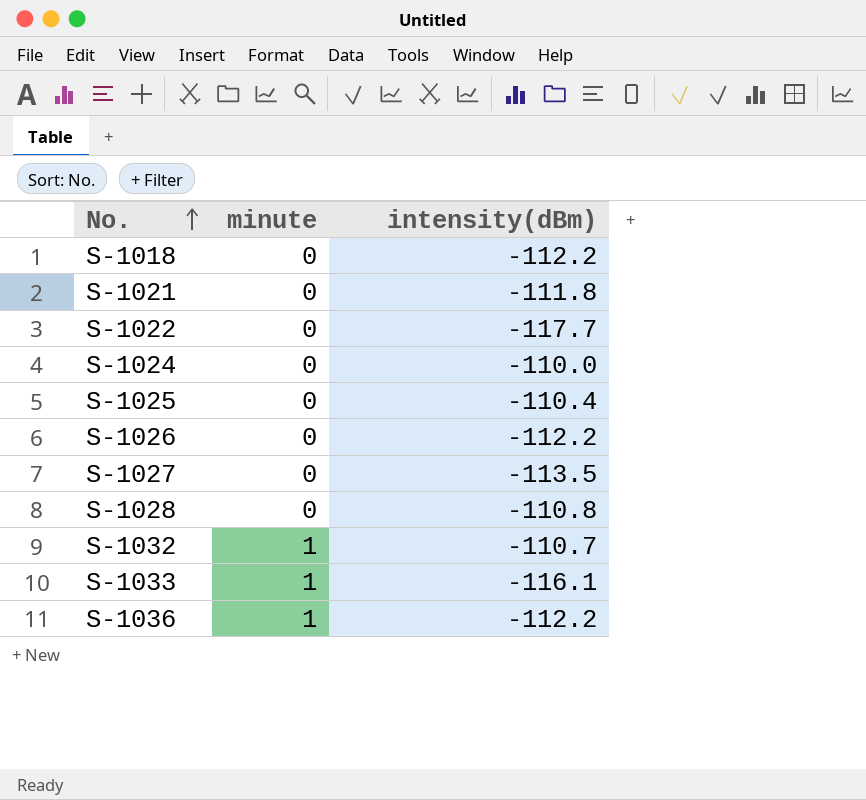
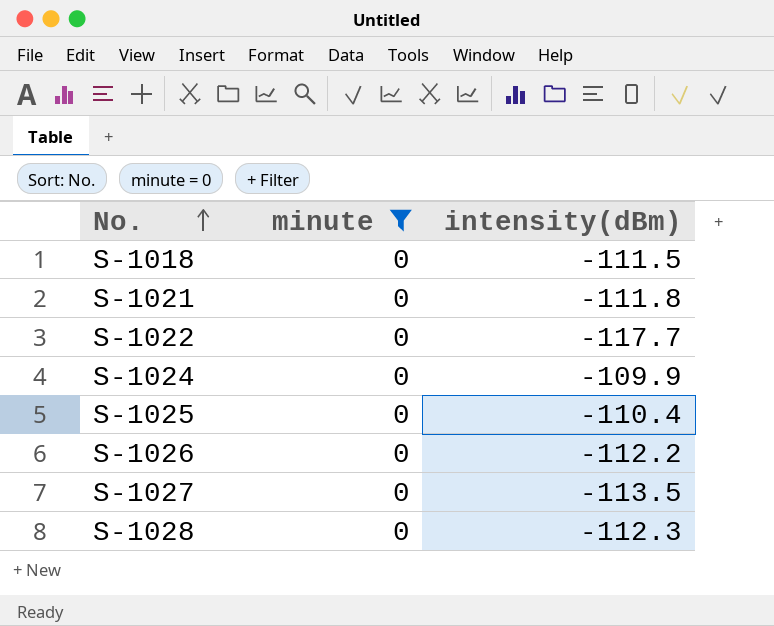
filter: none -> minute = 0
S-1018 | intensity(dBm): -112.2 -> -111.5
S-1024 | intensity(dBm): -110.0 -> -109.9
S-1028 | intensity(dBm): -110.8 -> -112.3

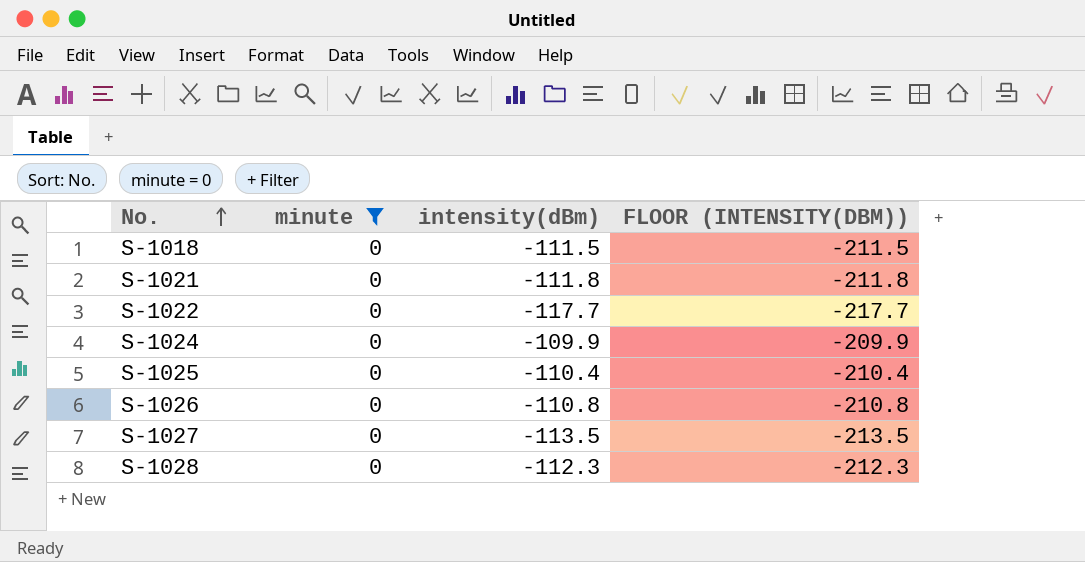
column FLOOR (INTENSITY(DBM)) | formula: none -> [intensity(dBm)] - 100
S-1026 | intensity(dBm): -112.2 -> -110.8

